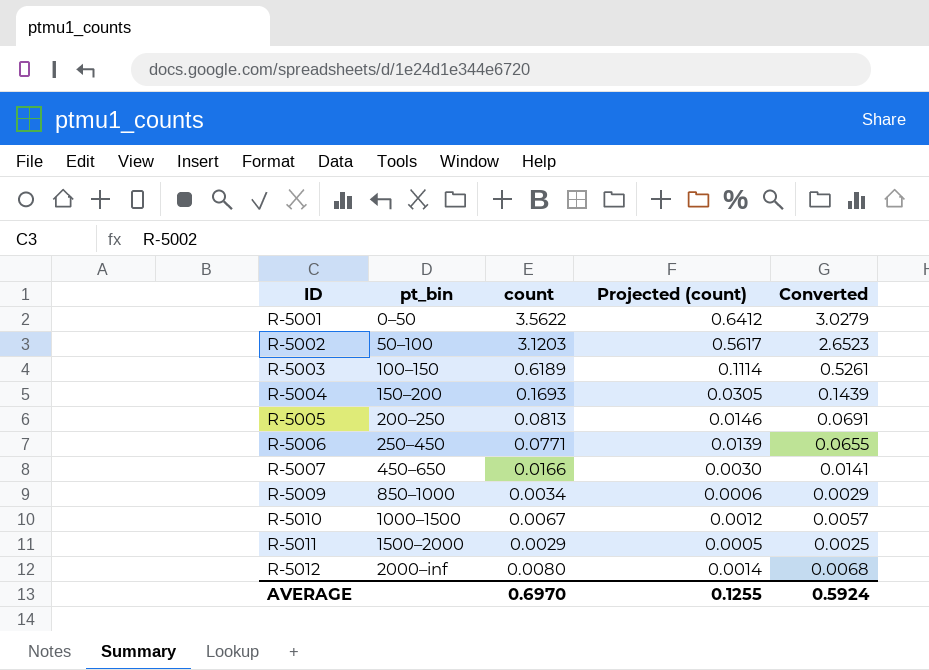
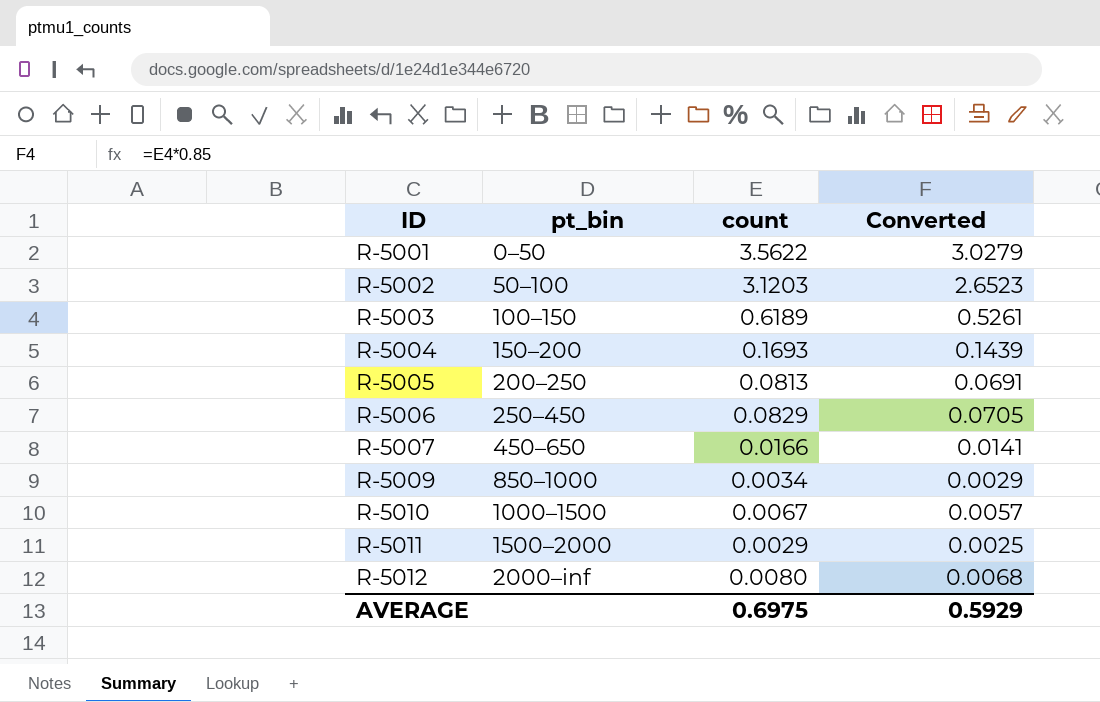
column Projected (count) | formula: [count] * 0.18 -> none
R-5006 | count: 0.0771 -> 0.0829
R-5006 | Converted: 0.0655 -> 0.0705
AVERAGE | count: 0.6970 -> 0.6975
AVERAGE | Converted: 0.5924 -> 0.5929

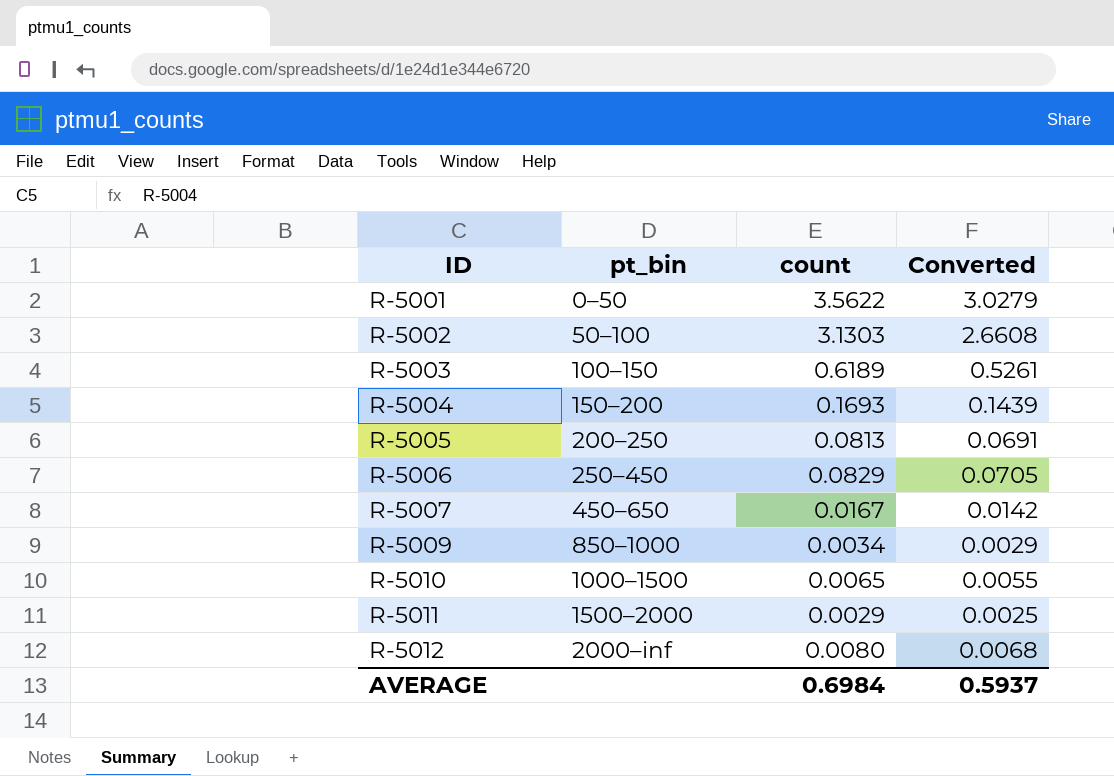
R-5002 | count: 3.1203 -> 3.1303
R-5002 | Converted: 2.6523 -> 2.6608
R-5007 | count: 0.0166 -> 0.0167
R-5007 | Converted: 0.0141 -> 0.0142
R-5010 | count: 0.0067 -> 0.0065
R-5010 | Converted: 0.0057 -> 0.0055
AVERAGE | count: 0.6975 -> 0.6984
AVERAGE | Converted: 0.5929 -> 0.5937

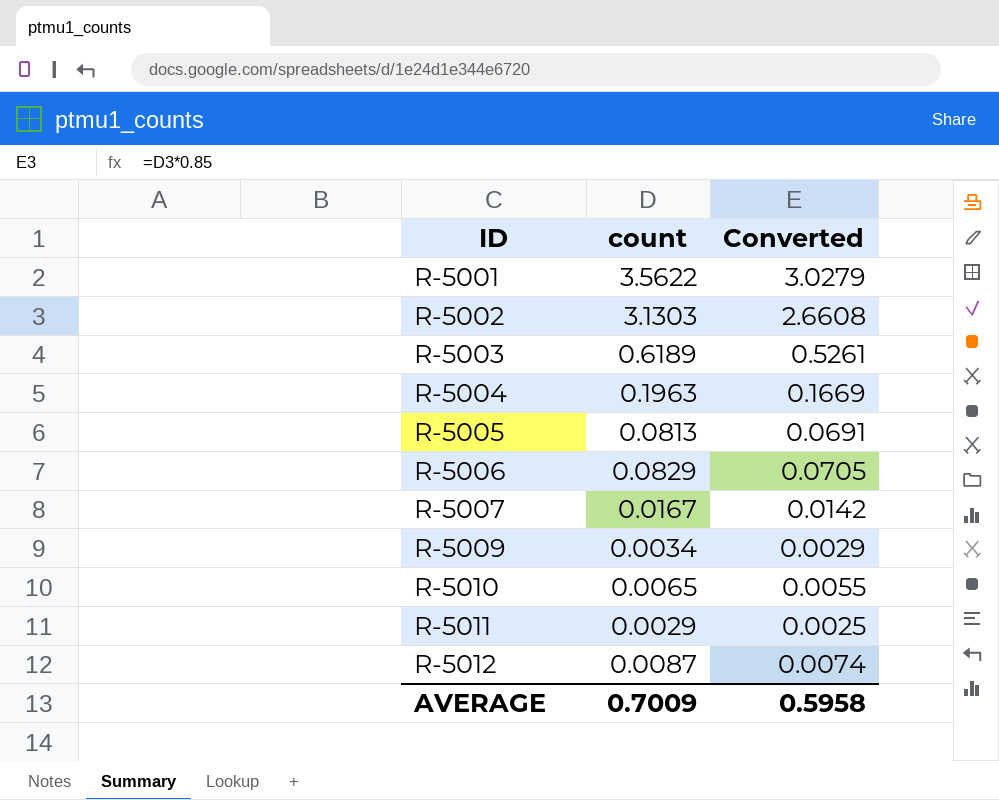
column pt_bin | position: 2 -> none
R-5004 | count: 0.1693 -> 0.1963
R-5004 | Converted: 0.1439 -> 0.1669
R-5012 | count: 0.0080 -> 0.0087
R-5012 | Converted: 0.0068 -> 0.0074
AVERAGE | count: 0.6984 -> 0.7009
AVERAGE | Converted: 0.5937 -> 0.5958

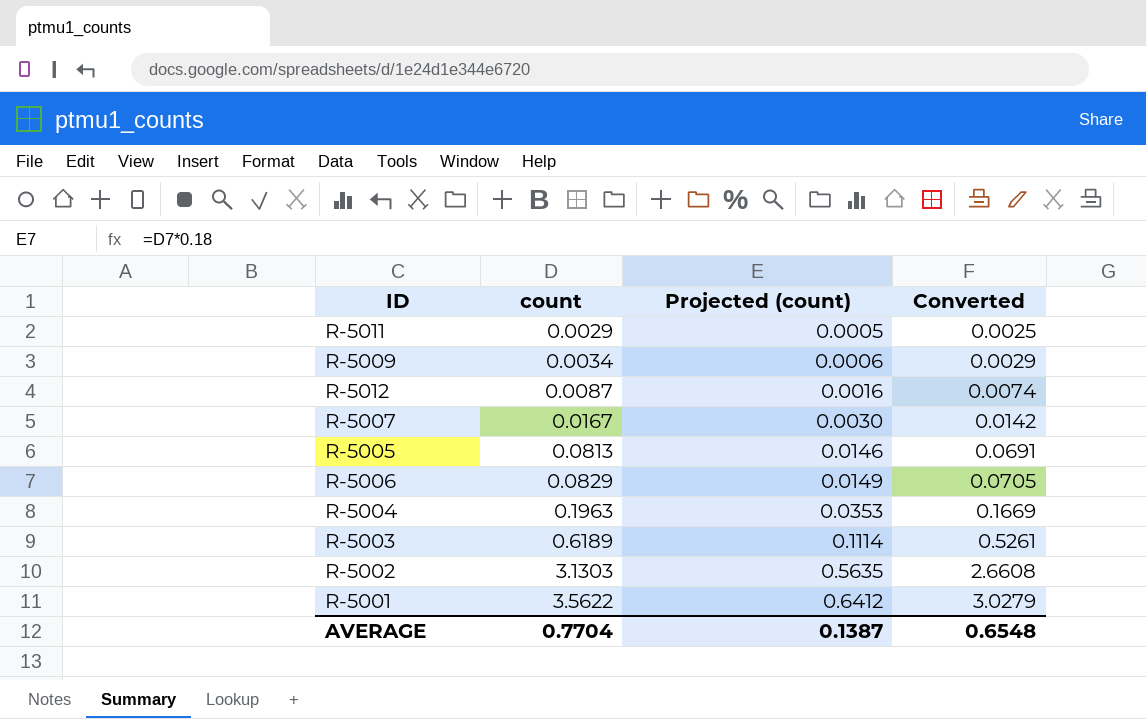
row order: ID ascending -> count ascending
column Projected (count) | formula: none -> [count] * 0.18
row R-5010: 0.0065 | 0.0055 -> none
AVERAGE | count: 0.7009 -> 0.7704
AVERAGE | Converted: 0.5958 -> 0.6548

